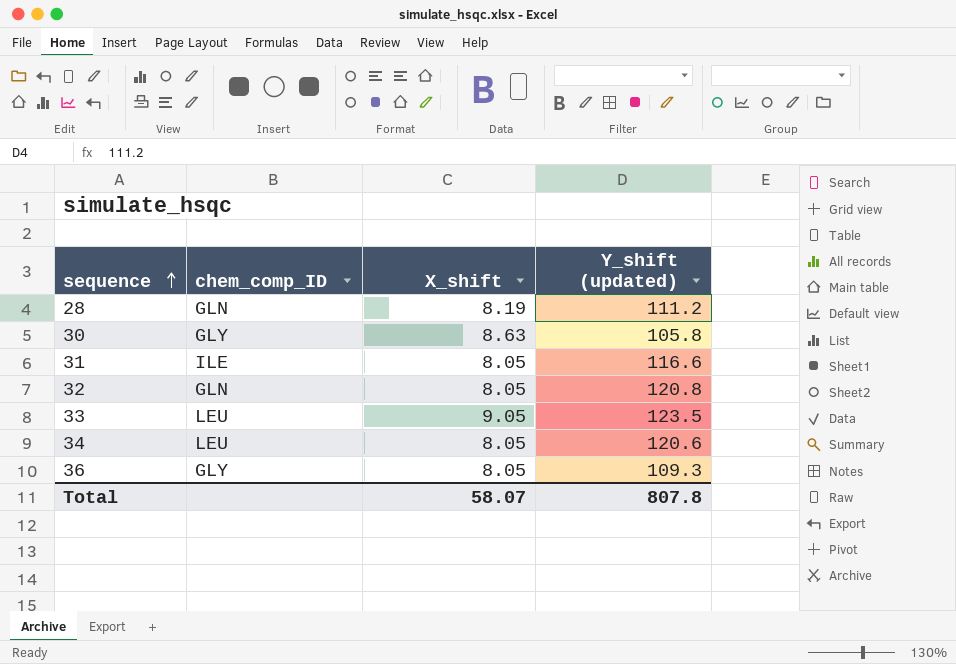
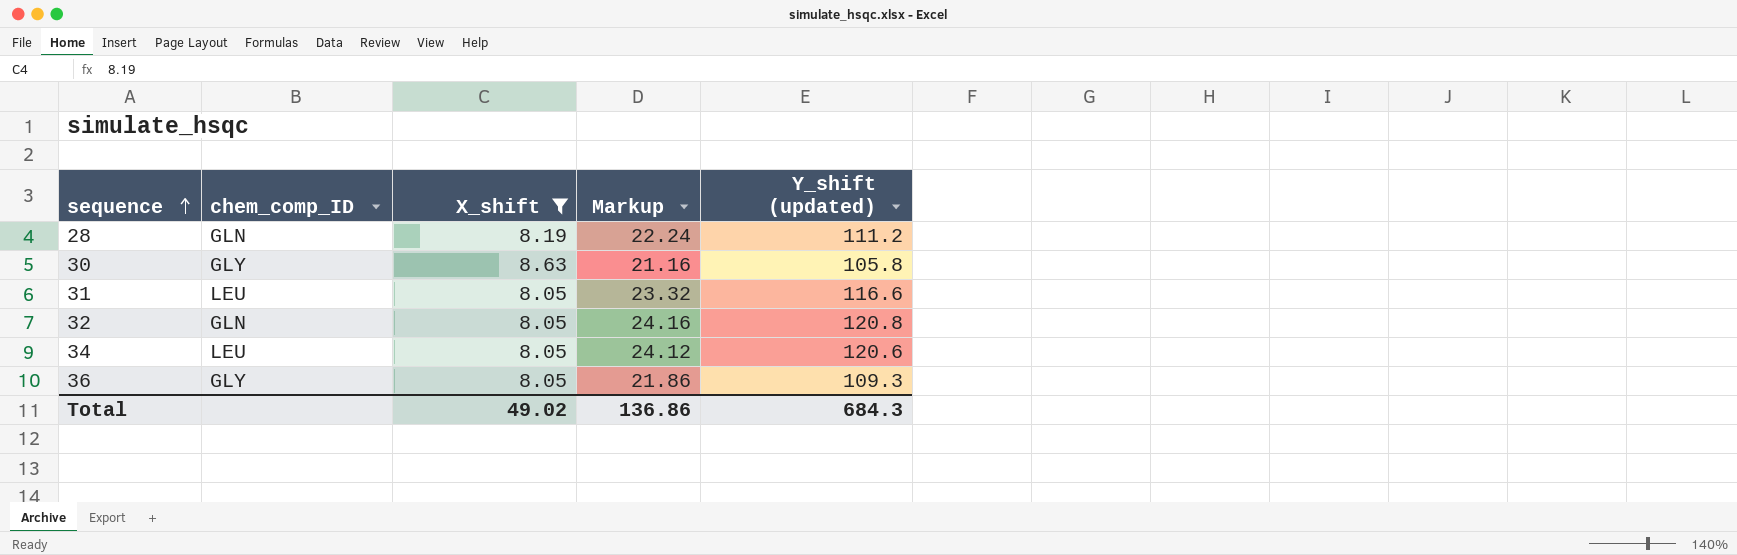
filter: none -> X_shift != 9.05
column Markup | formula: none -> [Y_shift (updated)] * 0.2
31 | chem_comp_ID: ILE -> LEU
Total | X_shift: 58.07 -> 49.02
Total | Y_shift (updated): 807.8 -> 684.3

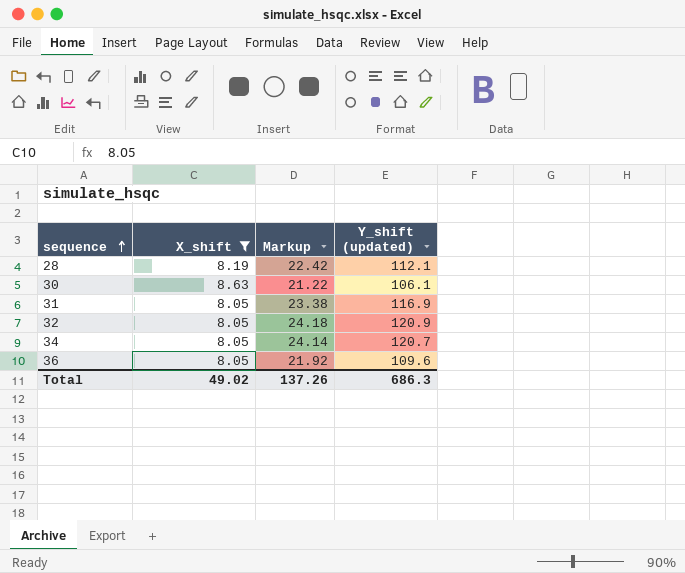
column chem_comp_ID | position: 2 -> none
28 | Markup: 22.24 -> 22.42
28 | Y_shift (updated): 111.2 -> 112.1
30 | Markup: 21.16 -> 21.22
30 | Y_shift (updated): 105.8 -> 106.1
31 | Markup: 23.32 -> 23.38
31 | Y_shift (updated): 116.6 -> 116.9
32 | Markup: 24.16 -> 24.18
32 | Y_shift (updated): 120.8 -> 120.9
34 | Markup: 24.12 -> 24.14
34 | Y_shift (updated): 120.6 -> 120.7
36 | Markup: 21.86 -> 21.92
36 | Y_shift (updated): 109.3 -> 109.6
Total | Markup: 136.86 -> 137.26
Total | Y_shift (updated): 684.3 -> 686.3

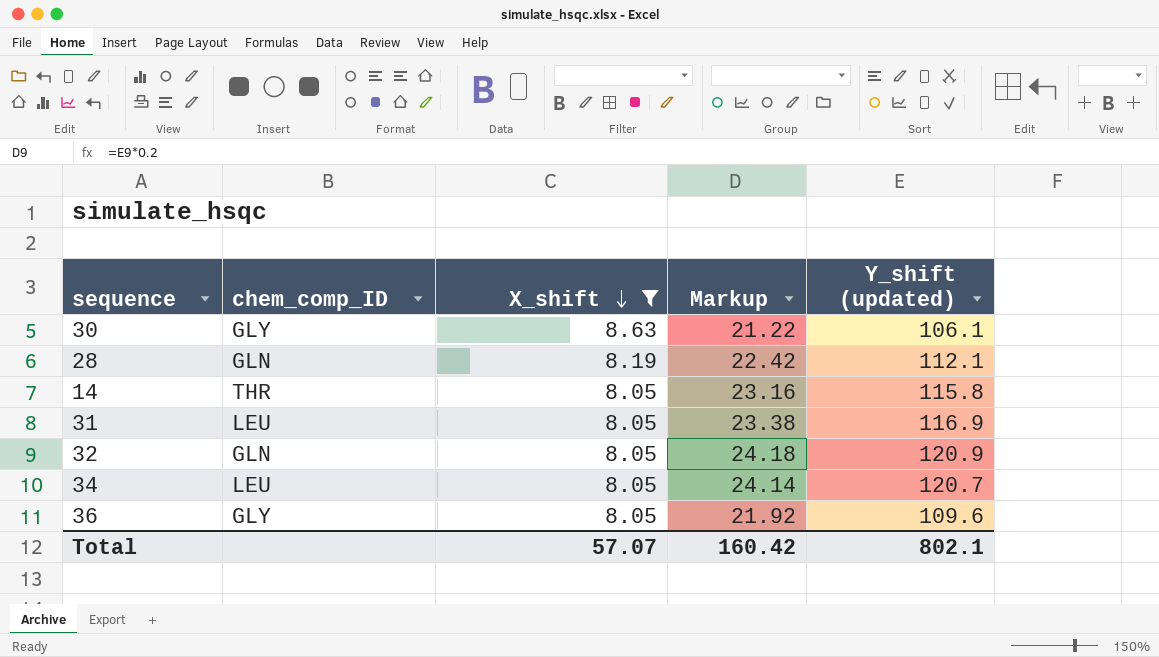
row order: sequence ascending -> X_shift descending
column chem_comp_ID | position: none -> 2
row 14: none -> THR | 8.05 | 23.16 | 115.8
Total | X_shift: 49.02 -> 57.07
Total | Markup: 137.26 -> 160.42
Total | Y_shift (updated): 686.3 -> 802.1

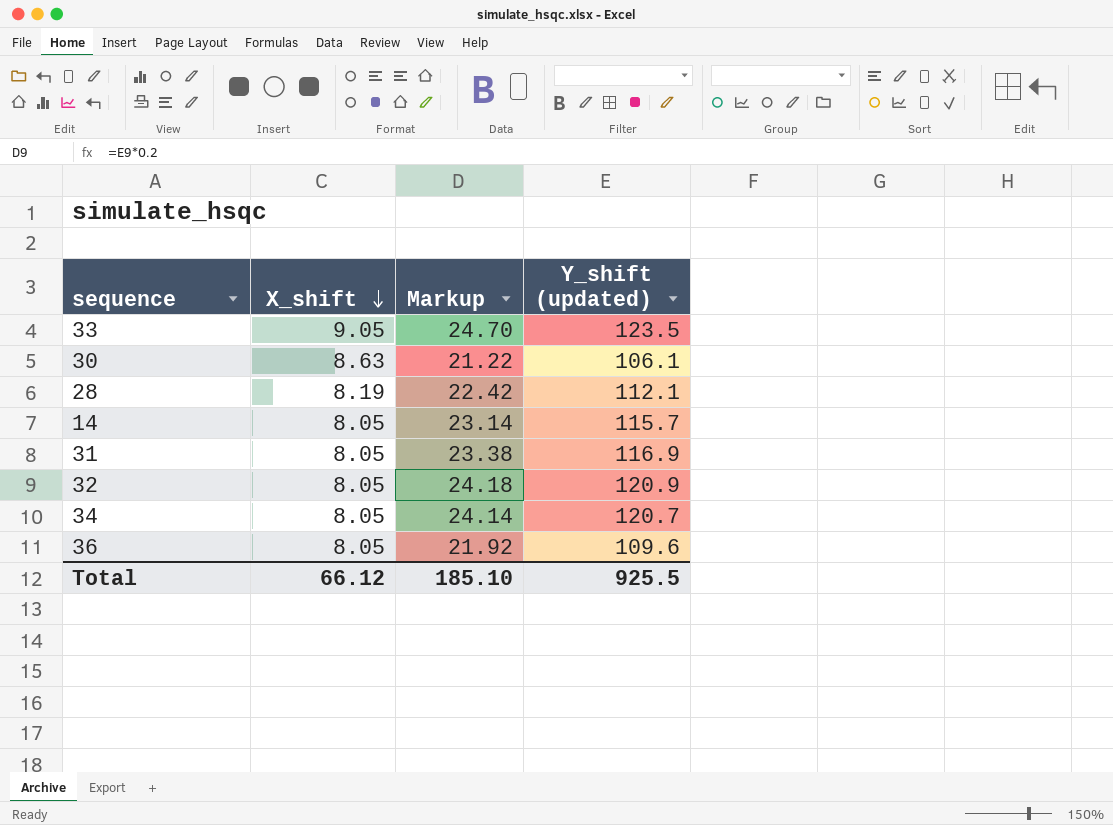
filter: X_shift != 9.05 -> none
column chem_comp_ID | position: 2 -> none
14 | Markup: 23.16 -> 23.14
14 | Y_shift (updated): 115.8 -> 115.7
Total | X_shift: 57.07 -> 66.12
Total | Markup: 160.42 -> 185.10
Total | Y_shift (updated): 802.1 -> 925.5

